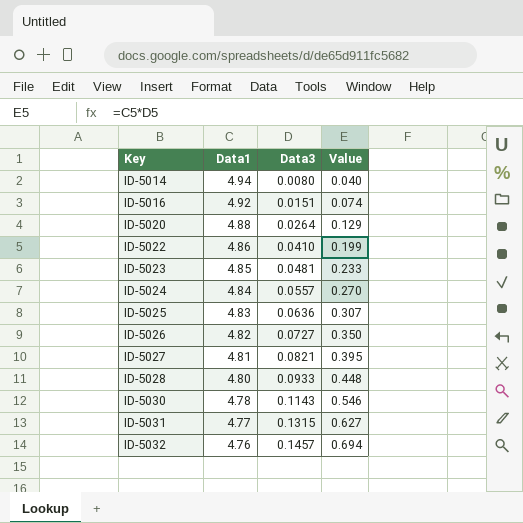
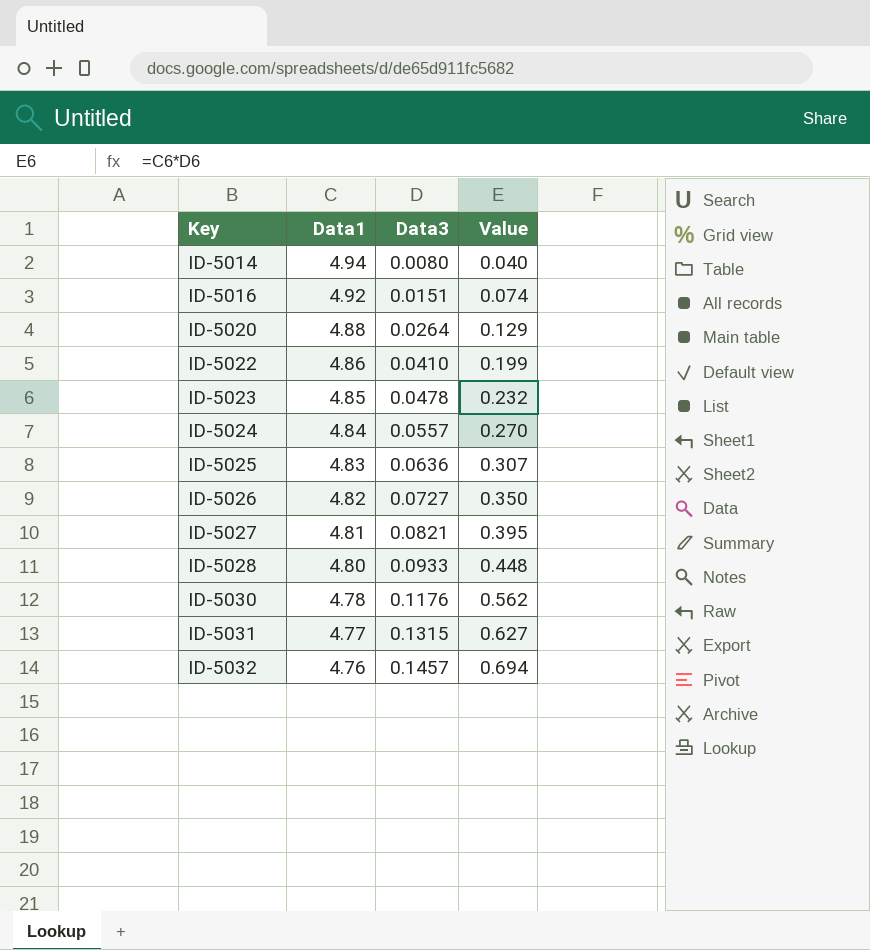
ID-5023 | Data3: 0.0481 -> 0.0478
ID-5023 | Value: 0.233 -> 0.232
ID-5030 | Data3: 0.1143 -> 0.1176
ID-5030 | Value: 0.546 -> 0.562

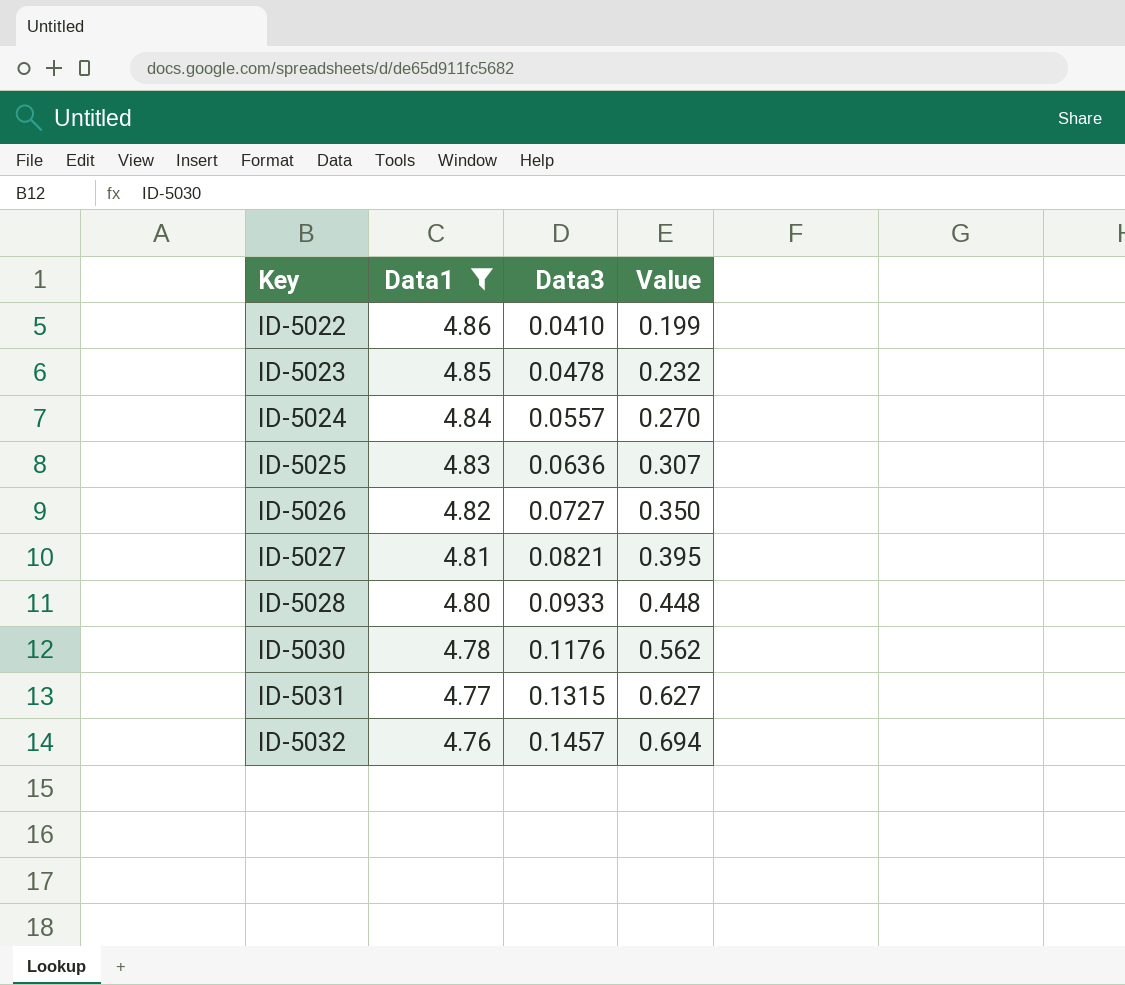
filter: none -> Data1 <= 4.86

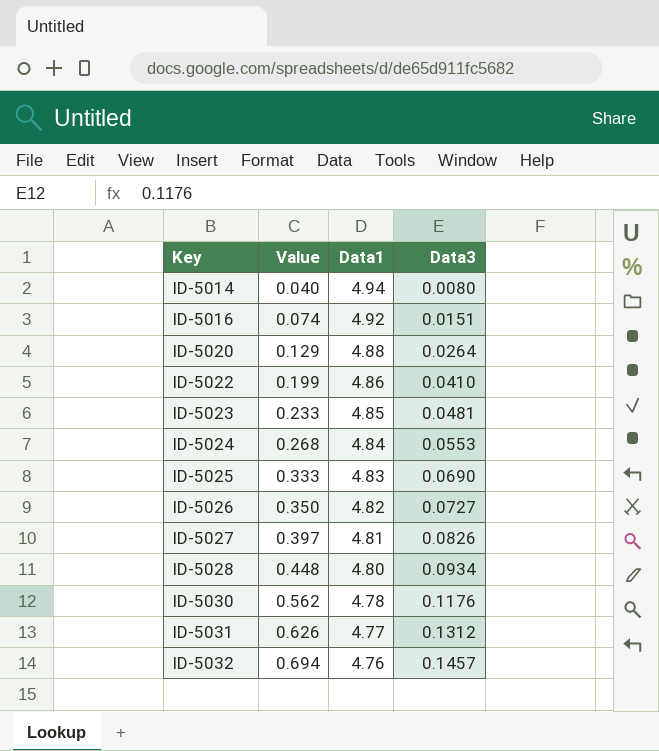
filter: Data1 <= 4.86 -> none
column Value | position: 4 -> 2
ID-5023 | Value: 0.232 -> 0.233
ID-5023 | Data3: 0.0478 -> 0.0481
ID-5024 | Value: 0.270 -> 0.268
ID-5024 | Data3: 0.0557 -> 0.0553
ID-5025 | Value: 0.307 -> 0.333
ID-5025 | Data3: 0.0636 -> 0.0690
ID-5027 | Value: 0.395 -> 0.397
ID-5027 | Data3: 0.0821 -> 0.0826
ID-5028 | Data3: 0.0933 -> 0.0934
ID-5031 | Value: 0.627 -> 0.626
ID-5031 | Data3: 0.1315 -> 0.1312

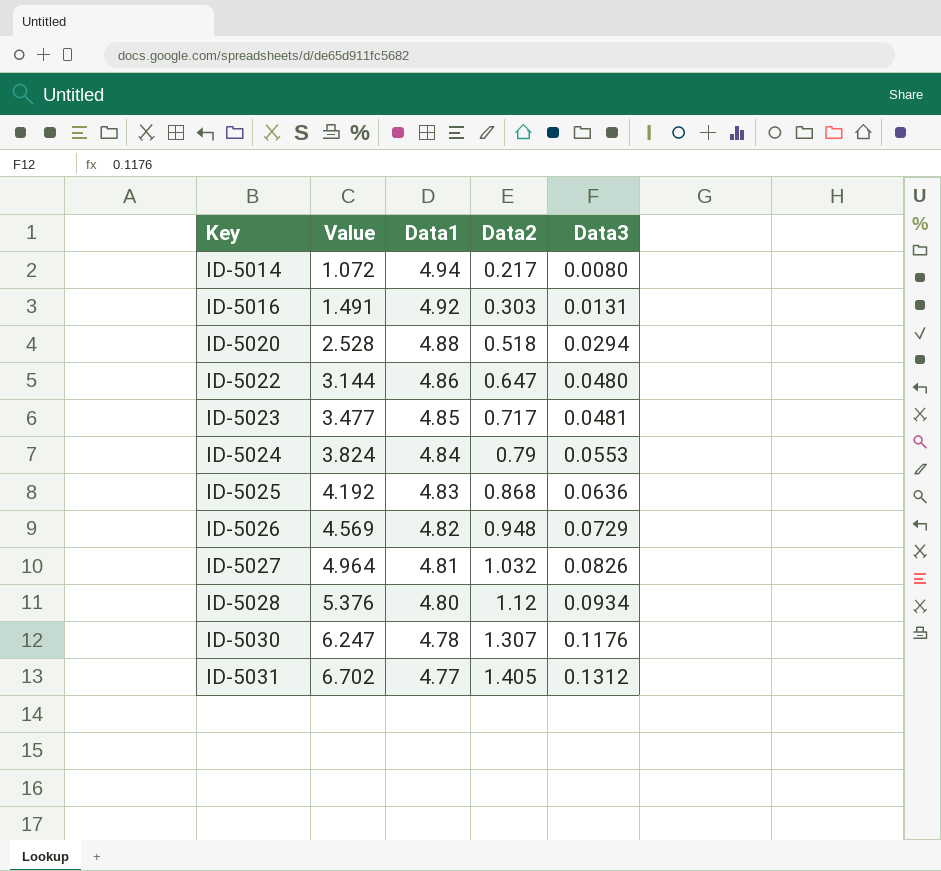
column Value | formula: [Data1] * [Data3] -> [Data1] * [Data2]
column Data2 | position: none -> 4
row ID-5032: 0.694 | 4.76 | 0.1457 -> none
ID-5016 | Data3: 0.0151 -> 0.0131
ID-5020 | Data3: 0.0264 -> 0.0294
ID-5022 | Data3: 0.0410 -> 0.0480
ID-5025 | Data3: 0.0690 -> 0.0636
ID-5026 | Data3: 0.0727 -> 0.0729

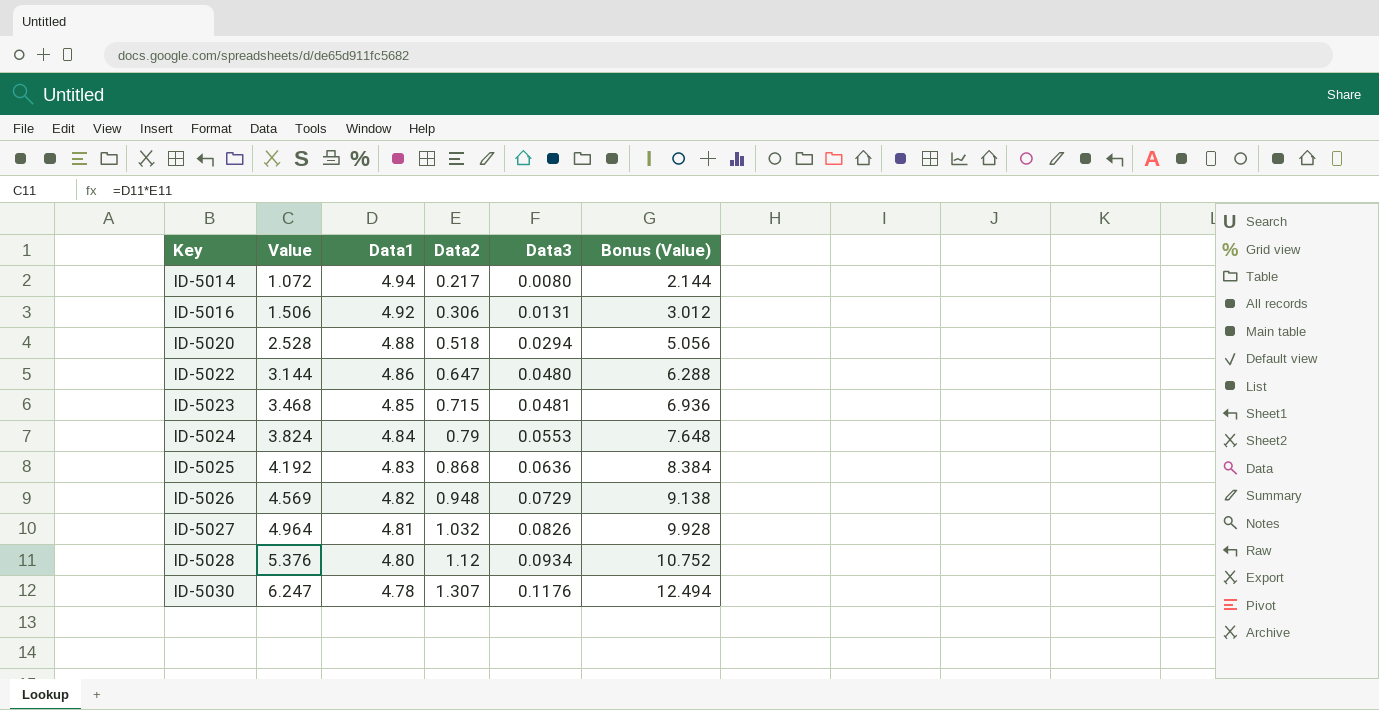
column Bonus (Value) | formula: none -> [Value] * 2
row ID-5031: 6.702 | 4.77 | 1.405 | 0.1312 -> none
ID-5016 | Value: 1.491 -> 1.506
ID-5016 | Data2: 0.303 -> 0.306
ID-5023 | Value: 3.477 -> 3.468
ID-5023 | Data2: 0.717 -> 0.715

